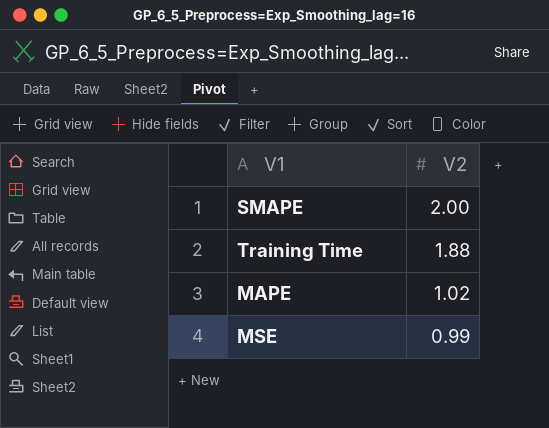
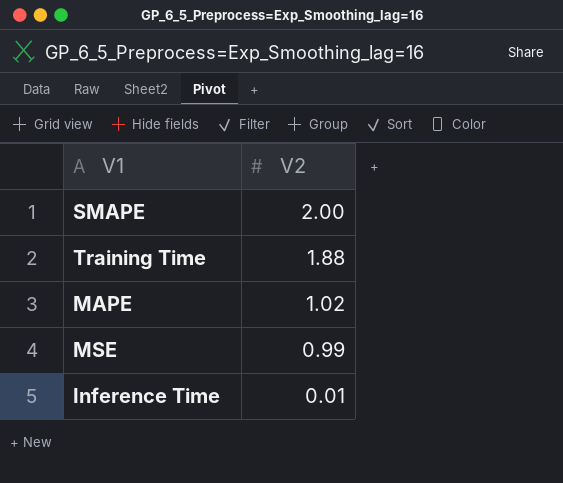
row Inference Time: none -> 0.01

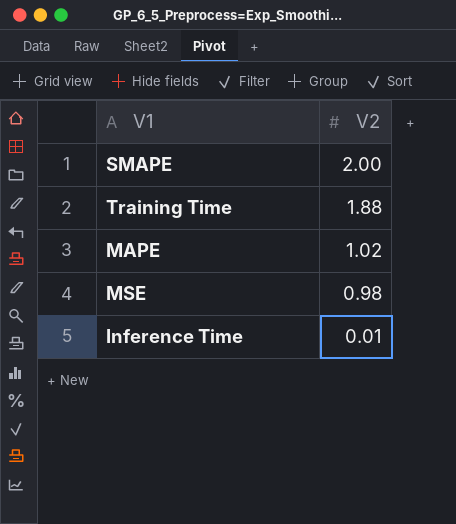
MSE | V2: 0.99 -> 0.98

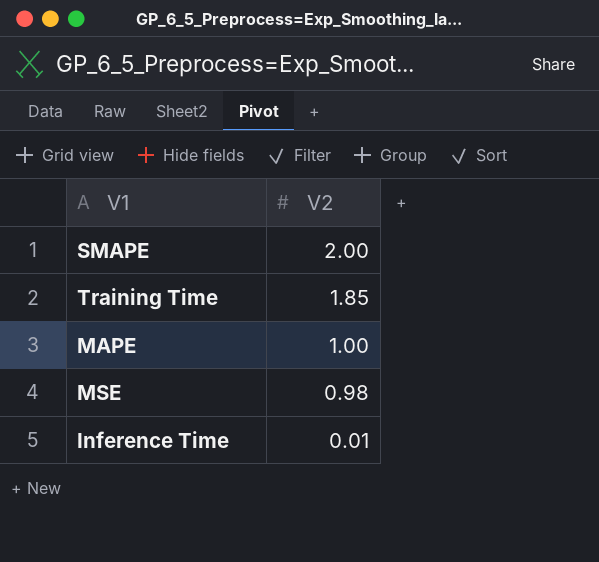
Training Time | V2: 1.88 -> 1.85
MAPE | V2: 1.02 -> 1.00

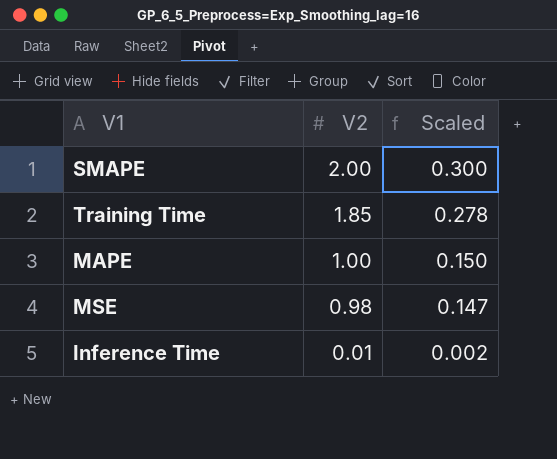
column Scaled | formula: none -> [V2] * 0.15

